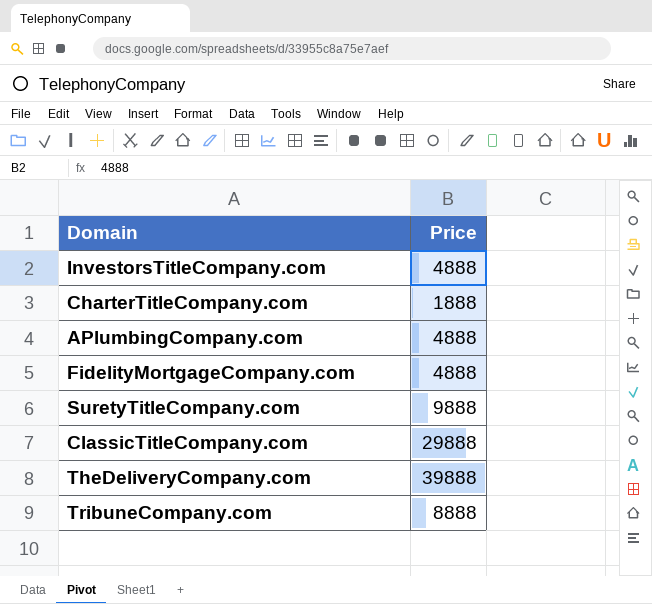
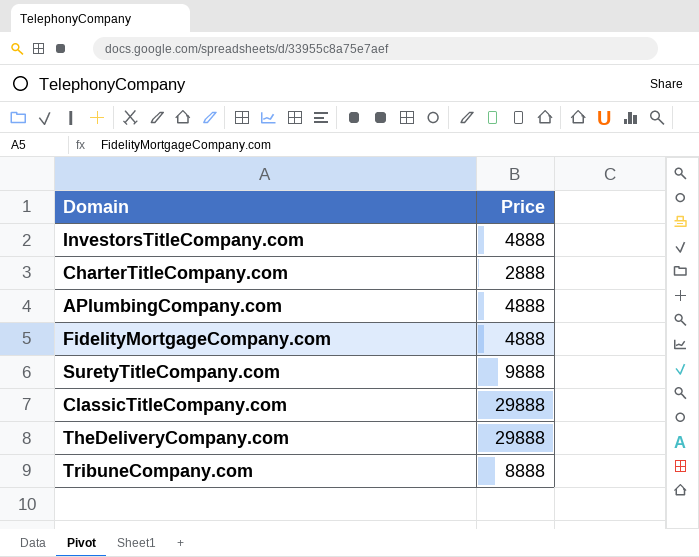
CharterTitleCompany.com | Price: 1888 -> 2888
TheDeliveryCompany.com | Price: 39888 -> 29888

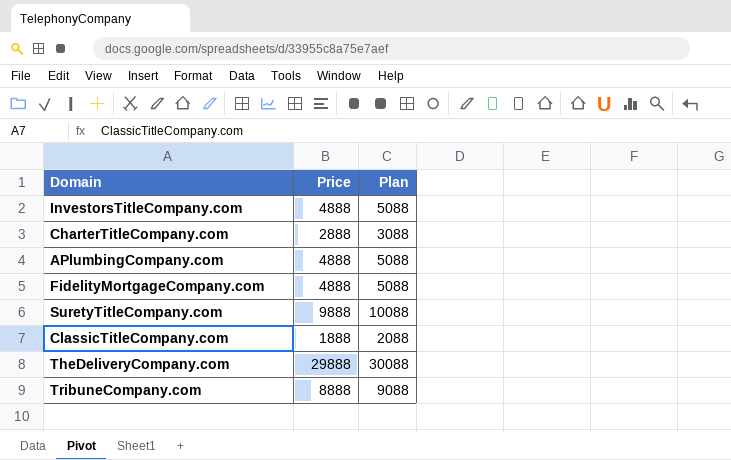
column Plan | formula: none -> [Price] + 200
ClassicTitleCompany.com | Price: 29888 -> 1888

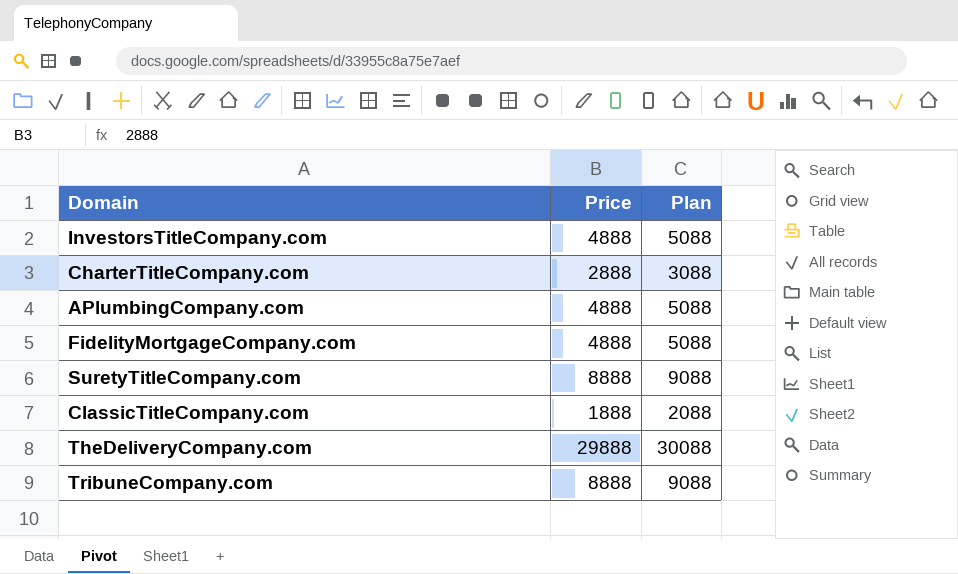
SuretyTitleCompany.com | Price: 9888 -> 8888
SuretyTitleCompany.com | Plan: 10088 -> 9088

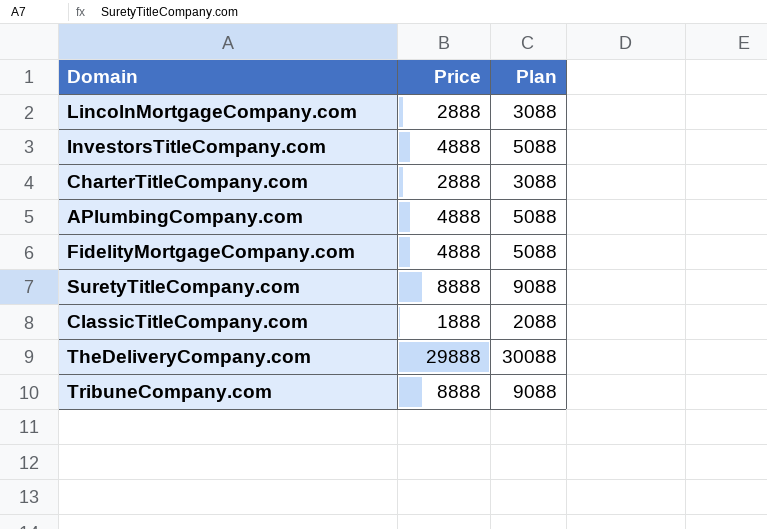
row LincolnMortgageCompany.com: none -> 2888 | 3088

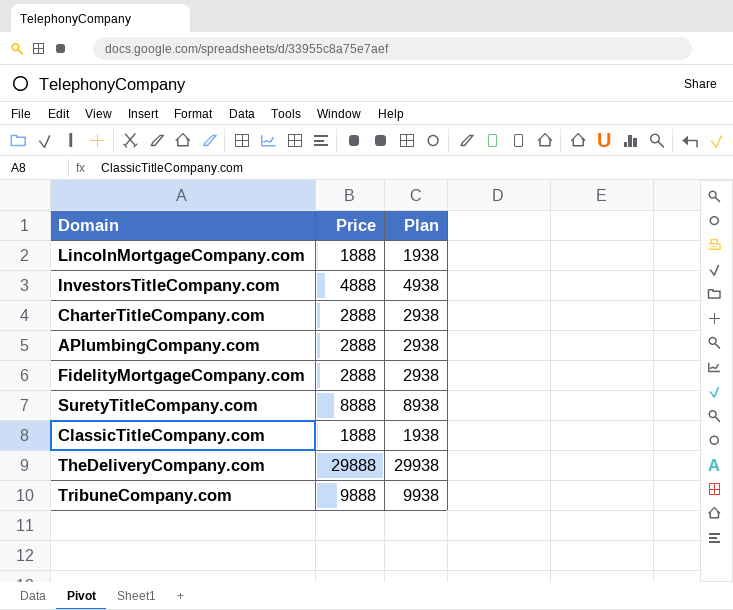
column Plan | formula: [Price] + 200 -> [Price] + 50
LincolnMortgageCompany.com | Price: 2888 -> 1888
APlumbingCompany.com | Price: 4888 -> 2888
FidelityMortgageCompany.com | Price: 4888 -> 2888
TribuneCompany.com | Price: 8888 -> 9888

